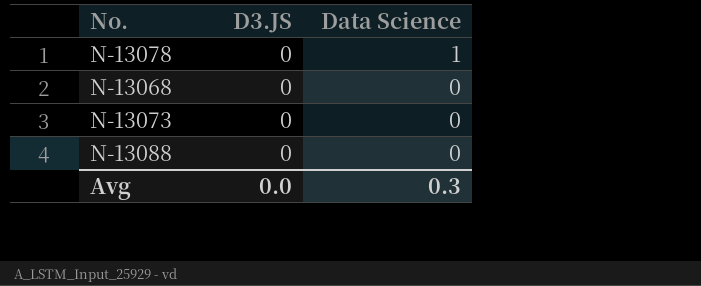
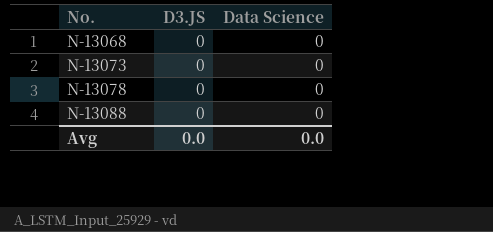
row order: Data Science descending -> No. ascending
N-13078 | Data Science: 1 -> 0
Avg | Data Science: 0.3 -> 0.0

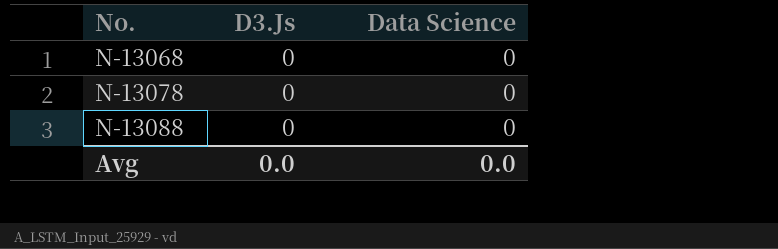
column name: D3.JS -> D3.Js
row N-13073: 0 | 0 -> none

